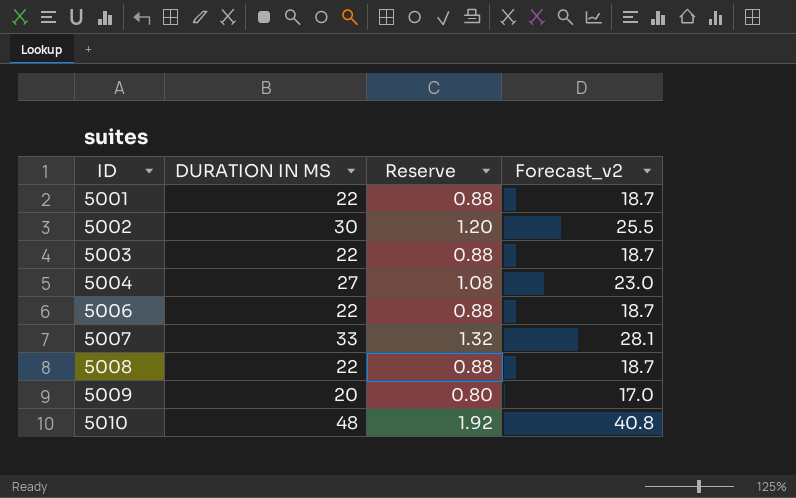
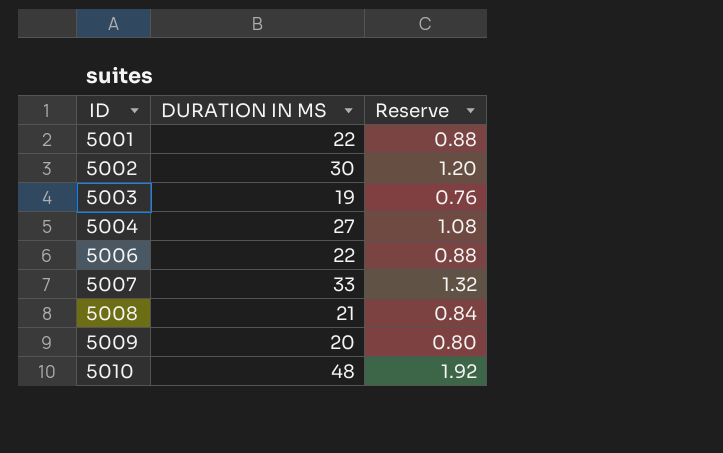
column Forecast_v2 | formula: [DURATION IN MS] * 0.85 -> none
5003 | DURATION IN MS: 22 -> 19
5003 | Reserve: 0.88 -> 0.76
5008 | DURATION IN MS: 22 -> 21
5008 | Reserve: 0.88 -> 0.84

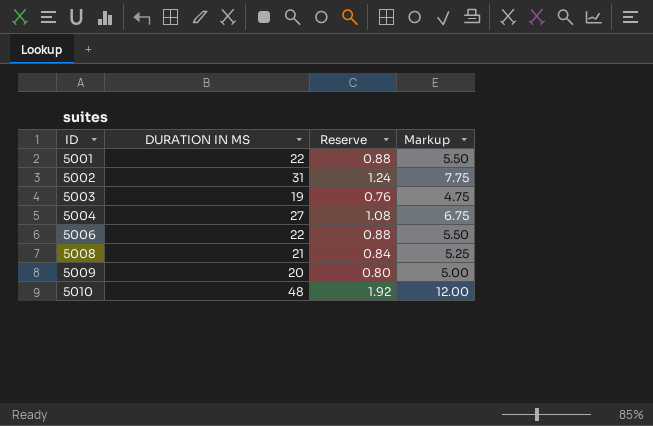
column Markup | formula: none -> [DURATION IN MS] * 0.25
row 5007: 33 | 1.32 -> none
5002 | DURATION IN MS: 30 -> 31
5002 | Reserve: 1.20 -> 1.24

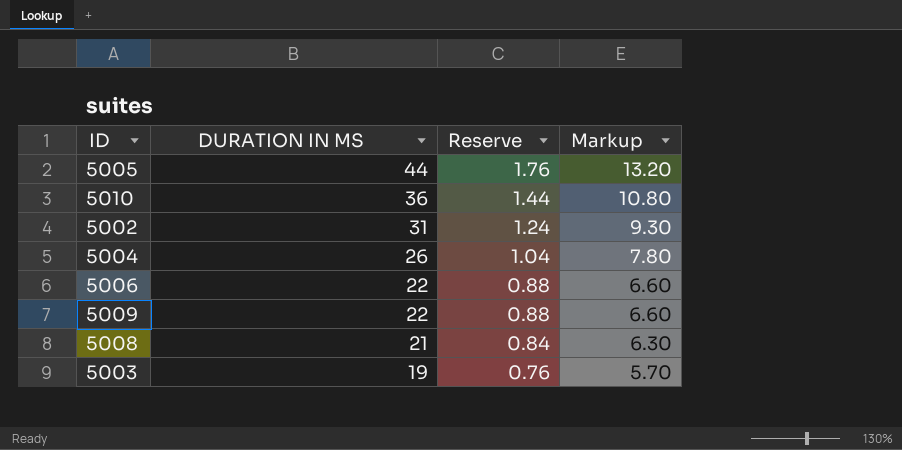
row order: ID ascending -> DURATION IN MS descending
column Markup | formula: [DURATION IN MS] * 0.25 -> [DURATION IN MS] * 0.3
row 5001: 22 | 0.88 | 5.50 -> none
row 5005: none -> 44 | 1.76 | 13.20
5010 | DURATION IN MS: 48 -> 36
5010 | Reserve: 1.92 -> 1.44
5004 | DURATION IN MS: 27 -> 26
5004 | Reserve: 1.08 -> 1.04
5009 | DURATION IN MS: 20 -> 22
5009 | Reserve: 0.80 -> 0.88

